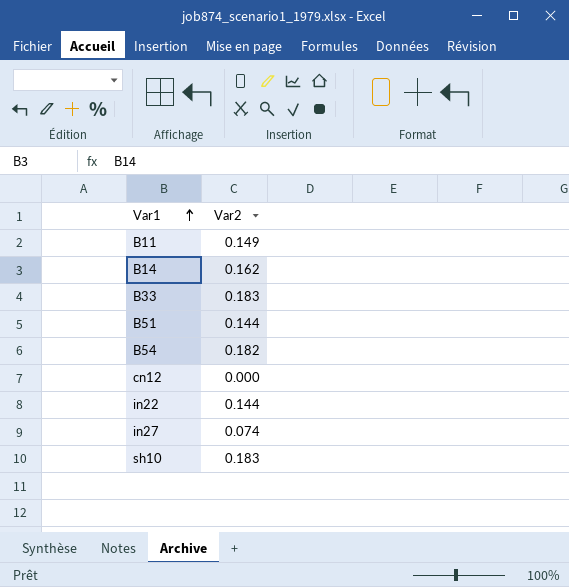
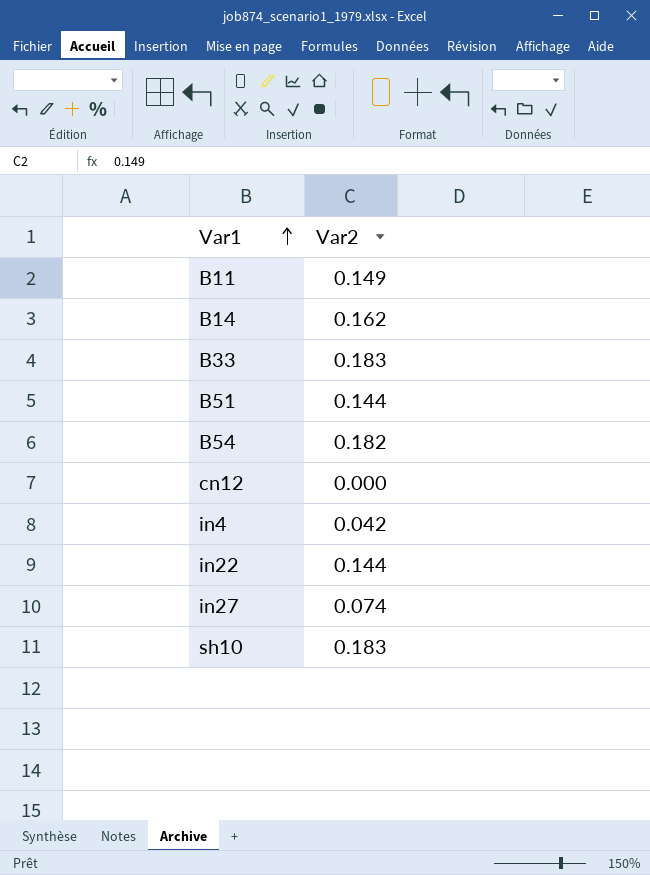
row in4: none -> 0.042

